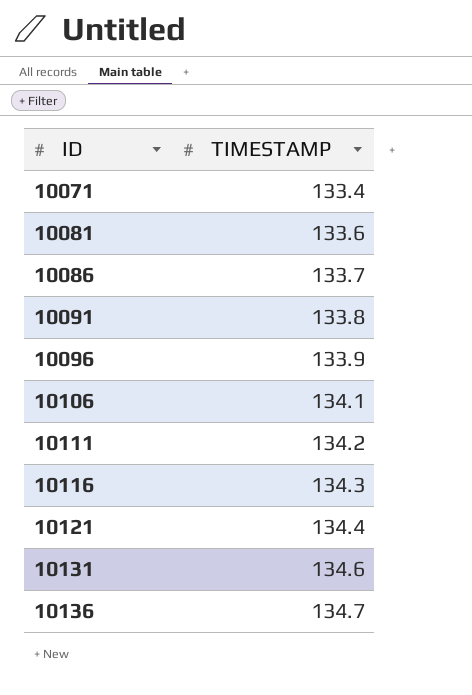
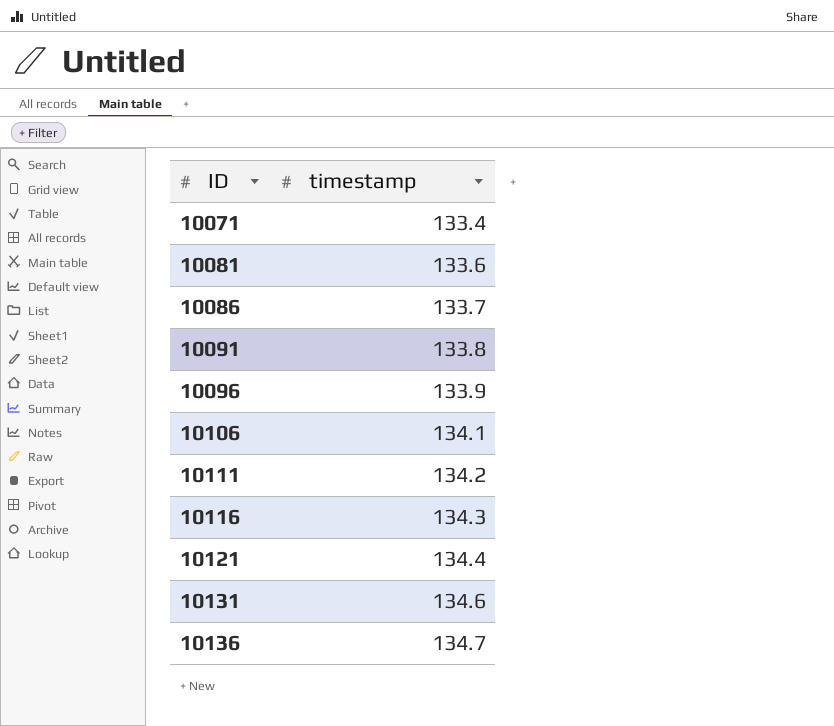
column name: TIMESTAMP -> timestamp

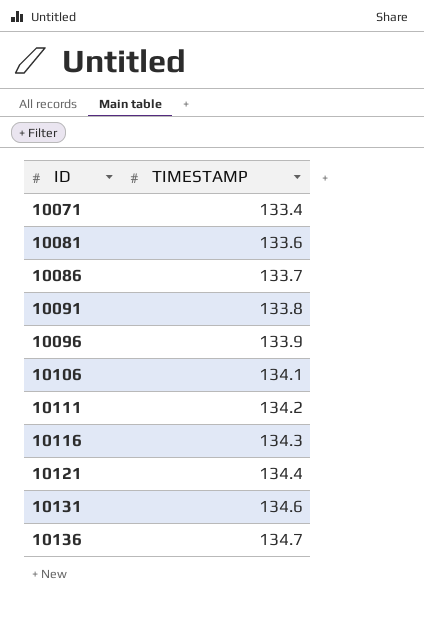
column name: timestamp -> TIMESTAMP

